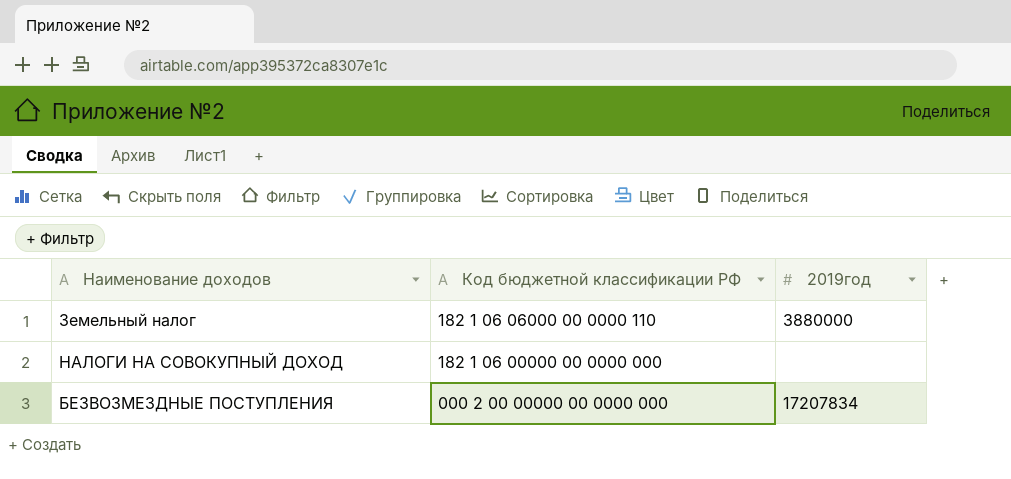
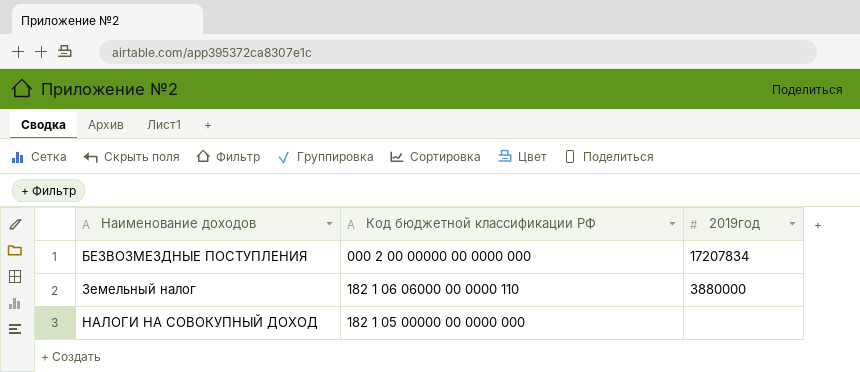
row order: Код бюджетной классификации РФ descending -> Наименование доходов ascending
НАЛОГИ НА СОВОКУПНЫЙ ДОХОД | Код бюджетной классификации РФ: 182 1 06 00000 00 0000 000 -> 182 1 05 00000 00 0000 000

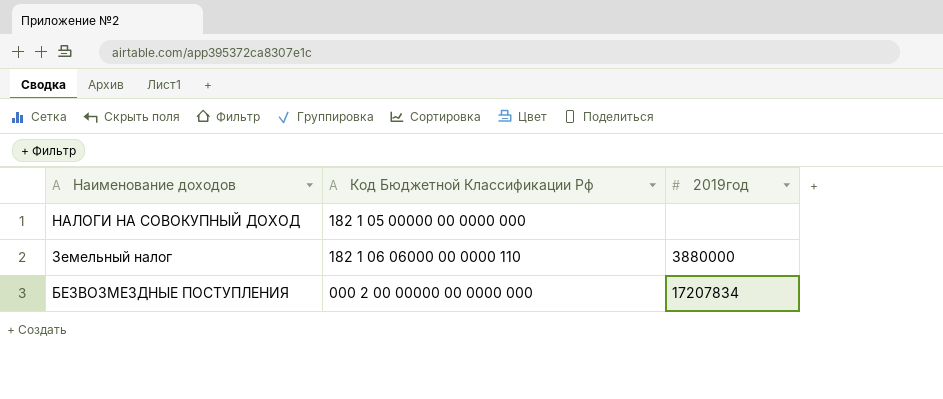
row order: Наименование доходов ascending -> Наименование доходов descending
column name: Код бюджетной классификации РФ -> Код Бюджетной Классификации Рф

